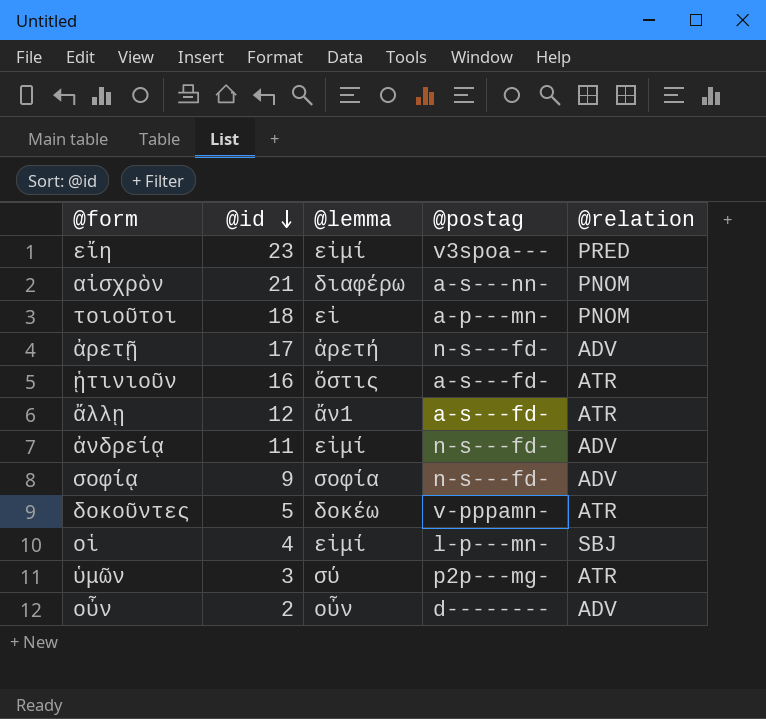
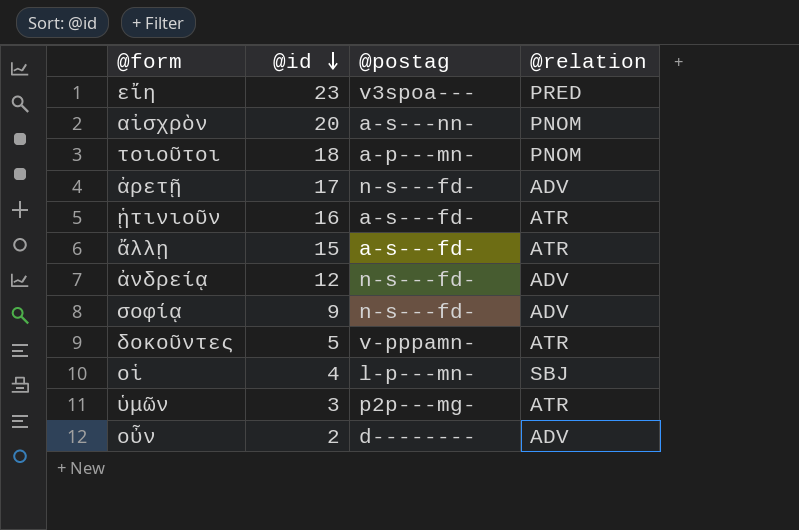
column @lemma | position: 3 -> none
αἰσχρὸν | @id: 21 -> 20
ἄλλῃ | @id: 12 -> 15
ἀνδρείᾳ | @id: 11 -> 12

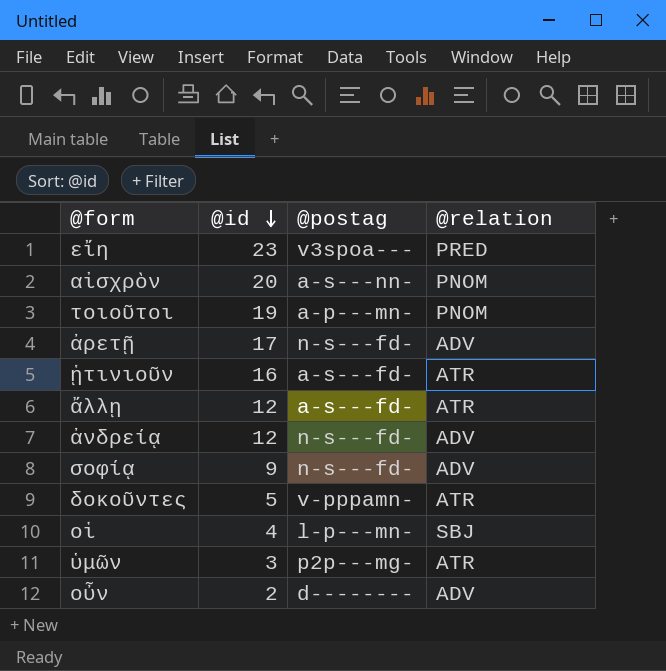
τοιοῦτοι | @id: 18 -> 19
ἄλλῃ | @id: 15 -> 12

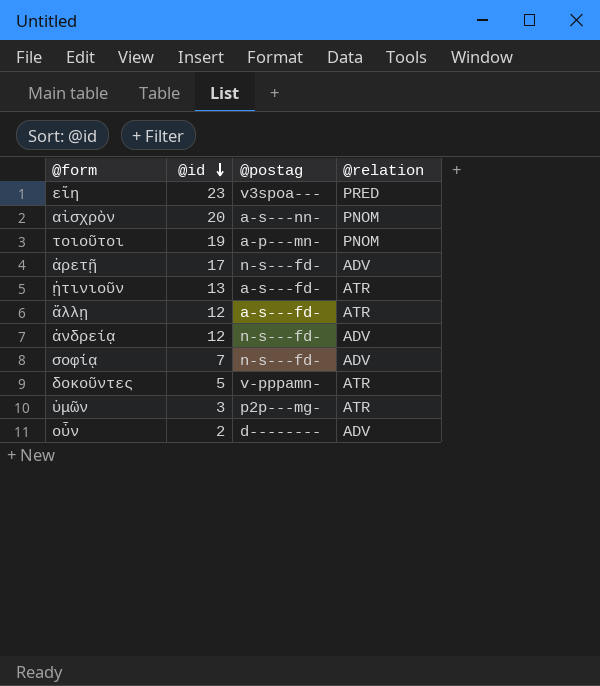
row οἱ: 4 | l-p---mn- | SBJ -> none
ᾑτινιοῦν | @id: 16 -> 13
σοφίᾳ | @id: 9 -> 7

